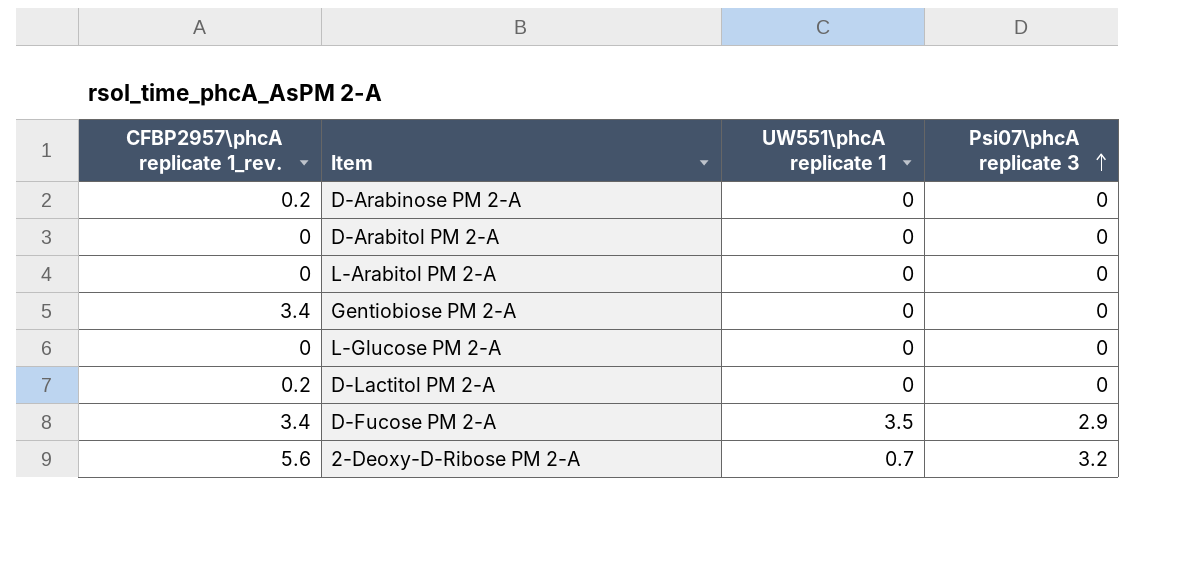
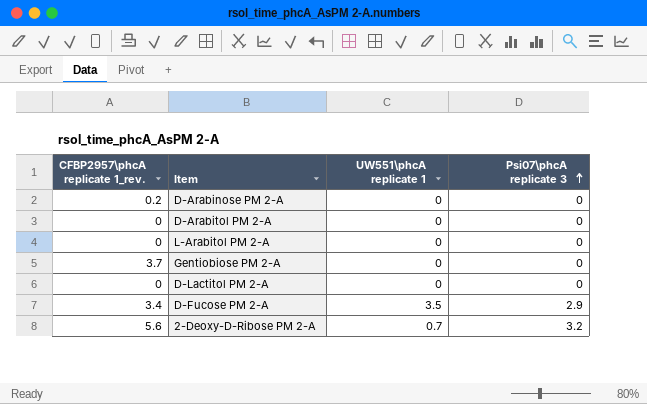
row L-Glucose PM 2-A: 0 | 0 | 0 -> none
Gentiobiose PM 2-A | CFBP2957\phcA replicate 1_rev.: 3.4 -> 3.7
D-Lactitol PM 2-A | CFBP2957\phcA replicate 1_rev.: 0.2 -> 0

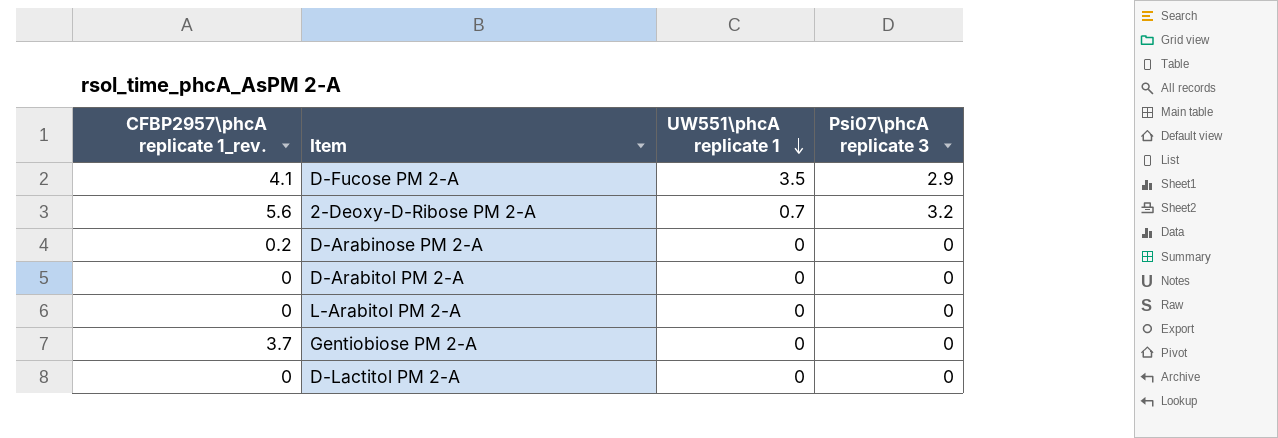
row order: Psi07\phcA replicate 3 ascending -> UW551\phcA replicate 1 descending
D-Fucose PM 2-A | CFBP2957\phcA replicate 1_rev.: 3.4 -> 4.1

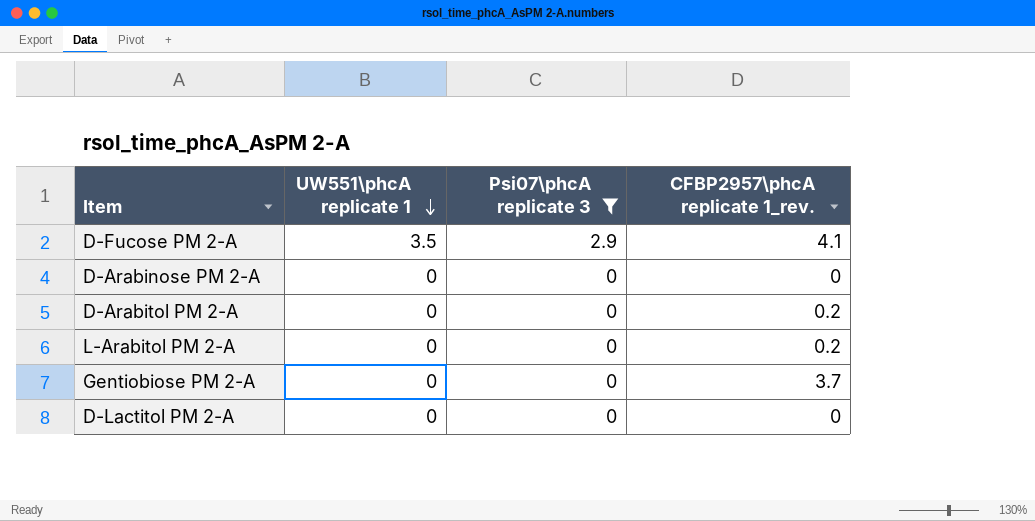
filter: none -> Psi07\phcA replicate 3 != 3.2
column CFBP2957\phcA replicate 1_rev. | position: 1 -> 4
D-Arabinose PM 2-A | CFBP2957\phcA replicate 1_rev.: 0.2 -> 0
D-Arabitol PM 2-A | CFBP2957\phcA replicate 1_rev.: 0 -> 0.2
L-Arabitol PM 2-A | CFBP2957\phcA replicate 1_rev.: 0 -> 0.2

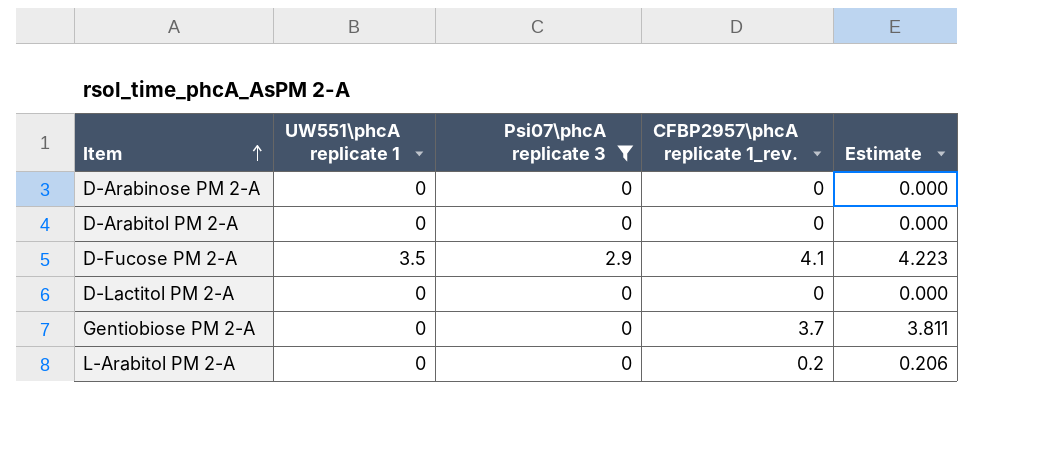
row order: UW551\phcA replicate 1 descending -> Item ascending
column Estimate | formula: none -> [CFBP2957\phcA replicate 1_rev.] * 1.03
D-Arabitol PM 2-A | CFBP2957\phcA replicate 1_rev.: 0.2 -> 0

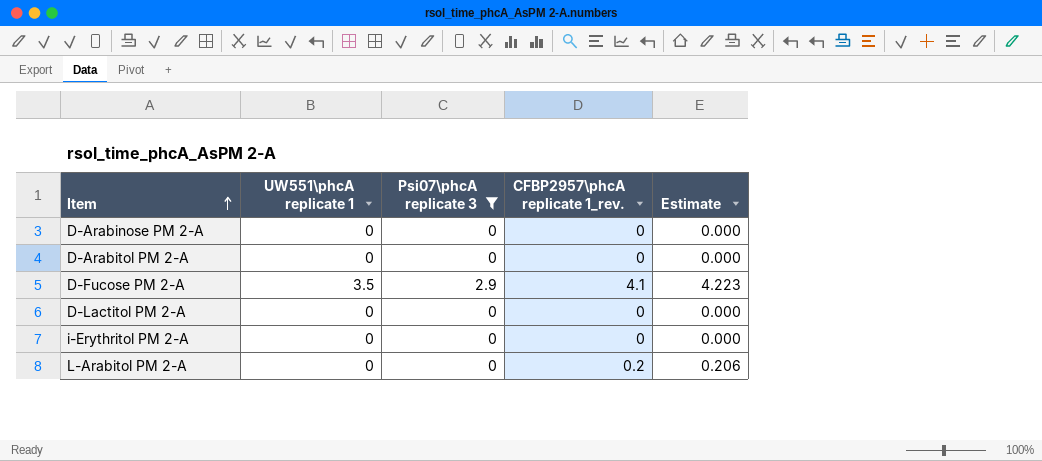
row Gentiobiose PM 2-A: 0 | 0 | 3.7 | 3.811 -> none
row i-Erythritol PM 2-A: none -> 0 | 0 | 0 | 0.000

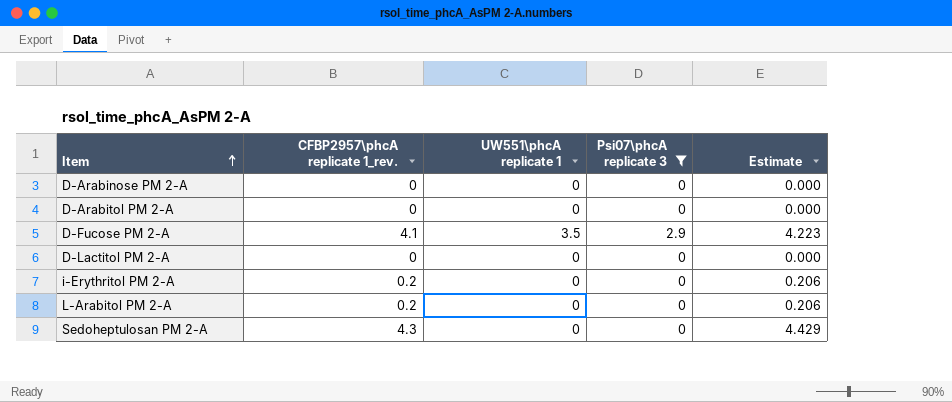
column CFBP2957\phcA replicate 1_rev. | position: 4 -> 2
i-Erythritol PM 2-A | CFBP2957\phcA replicate 1_rev.: 0 -> 0.2
i-Erythritol PM 2-A | Estimate: 0.000 -> 0.206
row Sedoheptulosan PM 2-A: none -> 4.3 | 0 | 0 | 4.429

